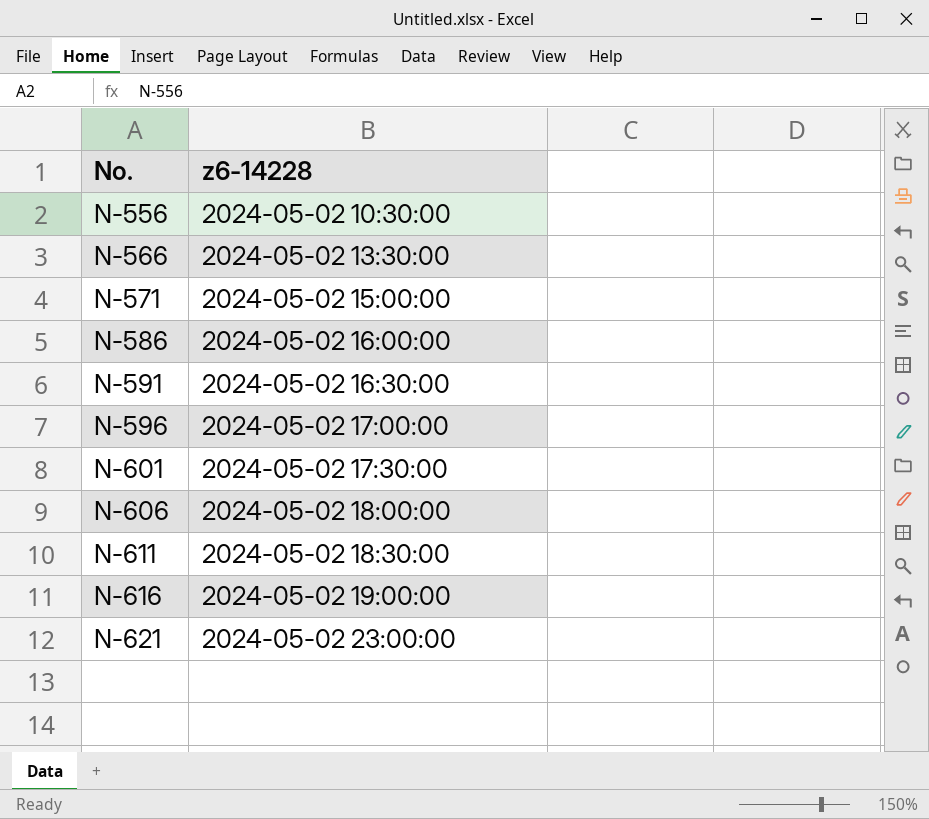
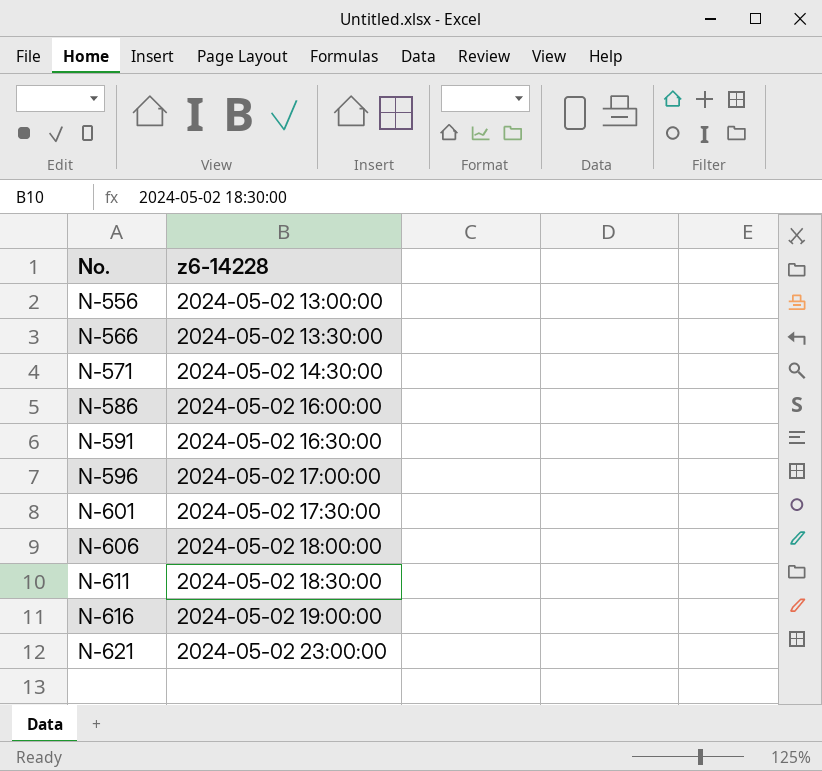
N-556 | z6-14228: 2024-05-02 10:30:00 -> 2024-05-02 13:00:00
N-571 | z6-14228: 2024-05-02 15:00:00 -> 2024-05-02 14:30:00

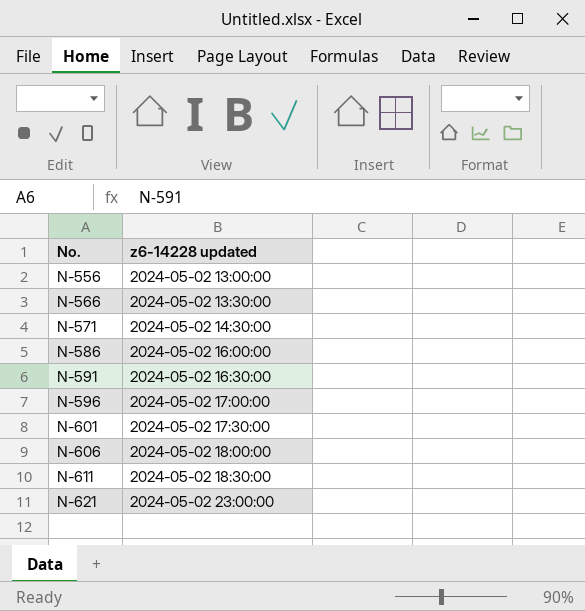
column name: z6-14228 -> z6-14228 updated
row N-616: 2024-05-02 19:00:00 -> none

